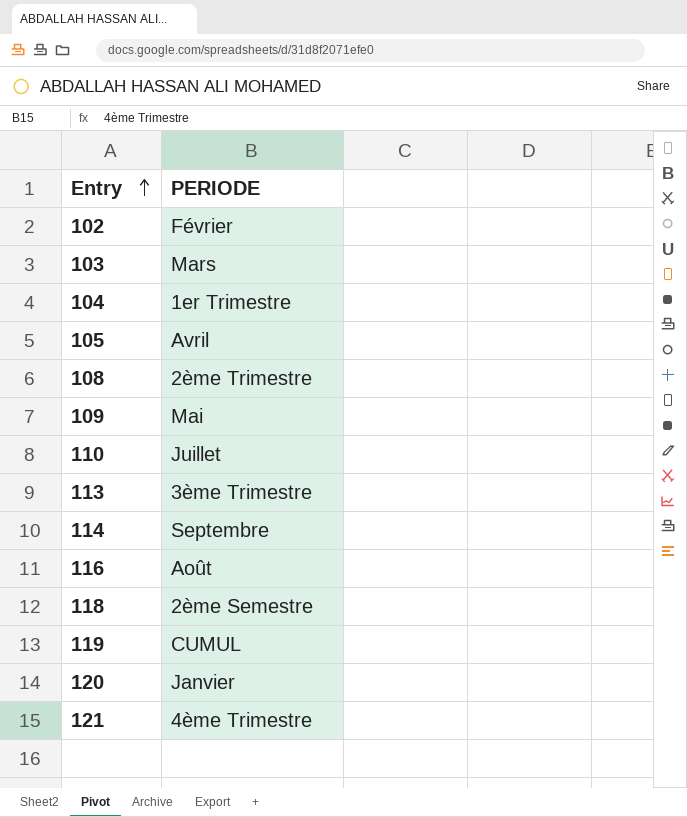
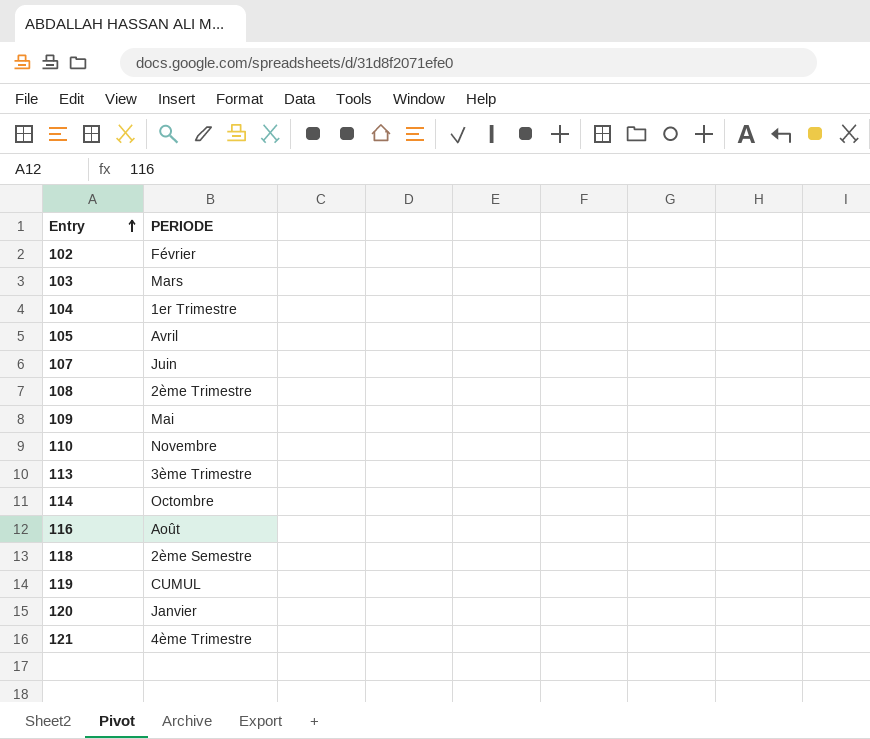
row 107: none -> Juin
110 | PERIODE: Juillet -> Novembre
114 | PERIODE: Septembre -> Octombre

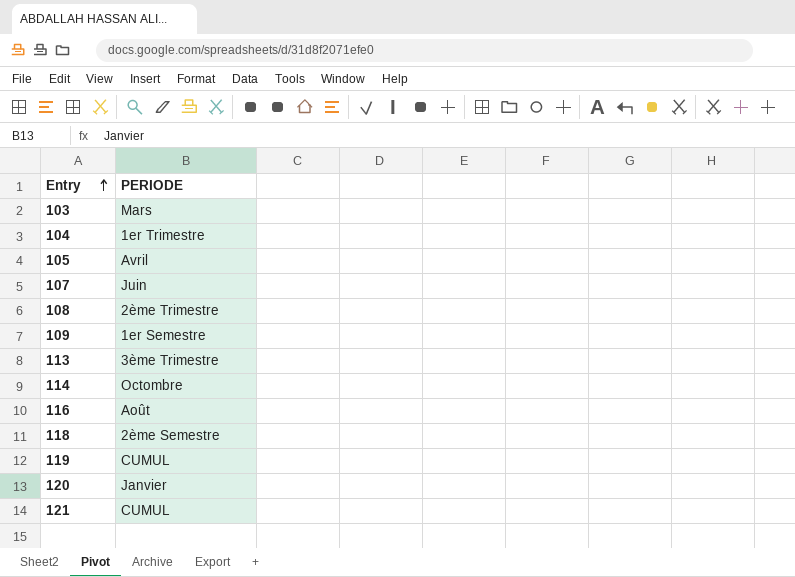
row 102: Février -> none
row 110: Novembre -> none
109 | PERIODE: Mai -> 1er Semestre
121 | PERIODE: 4ème Trimestre -> CUMUL

